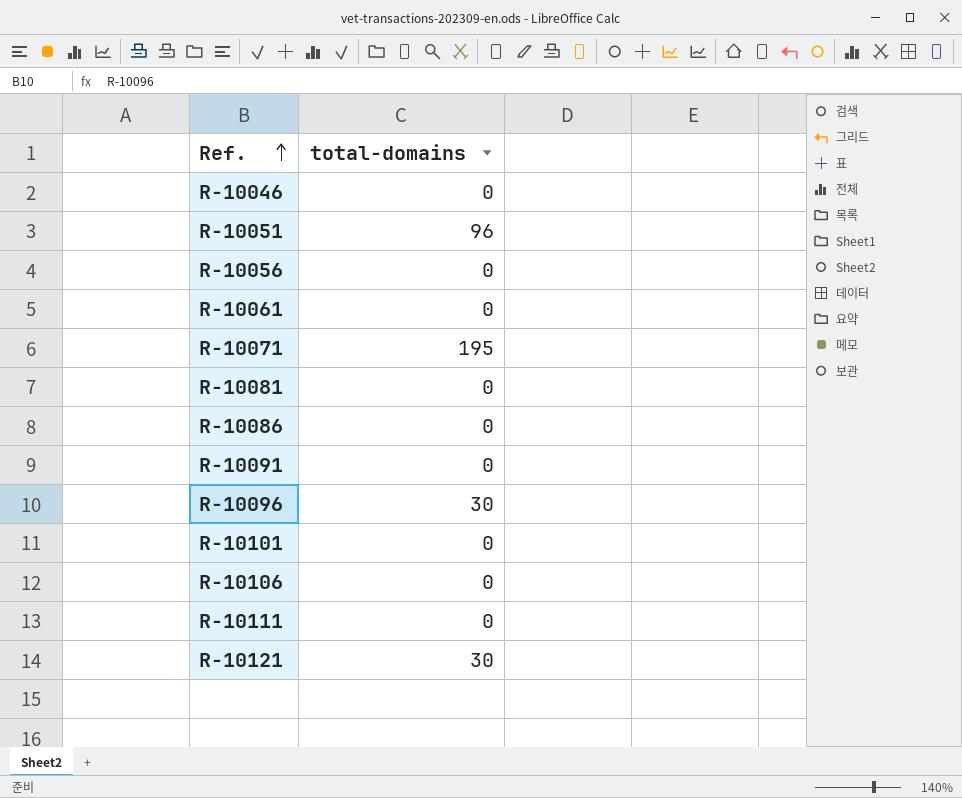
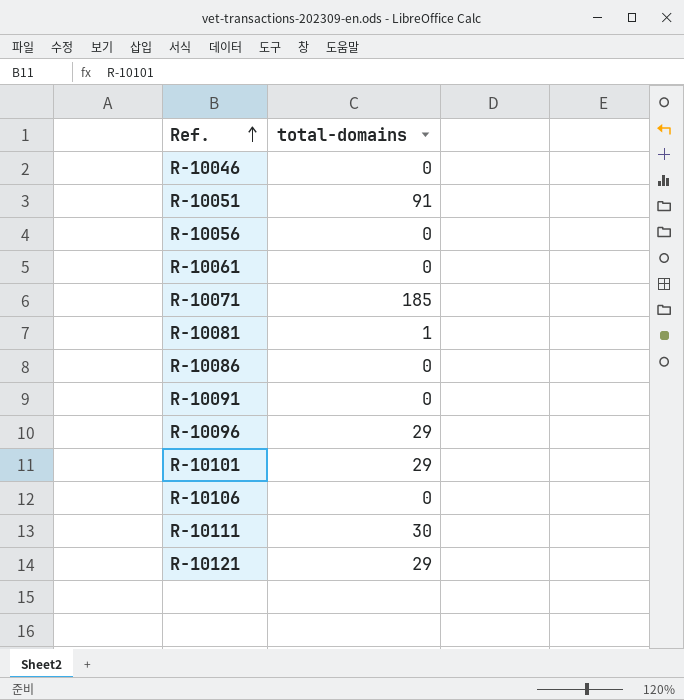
R-10051 | total-domains: 96 -> 91
R-10071 | total-domains: 195 -> 185
R-10081 | total-domains: 0 -> 1
R-10096 | total-domains: 30 -> 29
R-10101 | total-domains: 0 -> 29
R-10111 | total-domains: 0 -> 30
R-10121 | total-domains: 30 -> 29

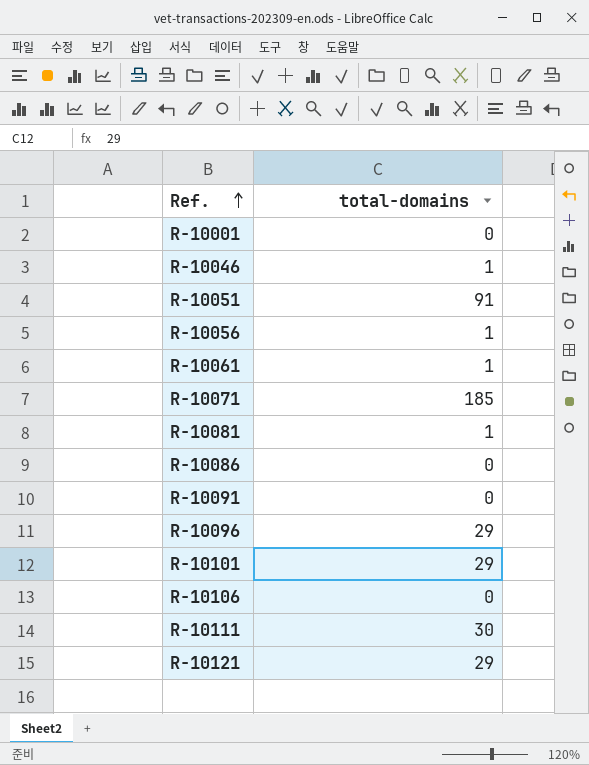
row R-10001: none -> 0
R-10046 | total-domains: 0 -> 1
R-10056 | total-domains: 0 -> 1
R-10061 | total-domains: 0 -> 1

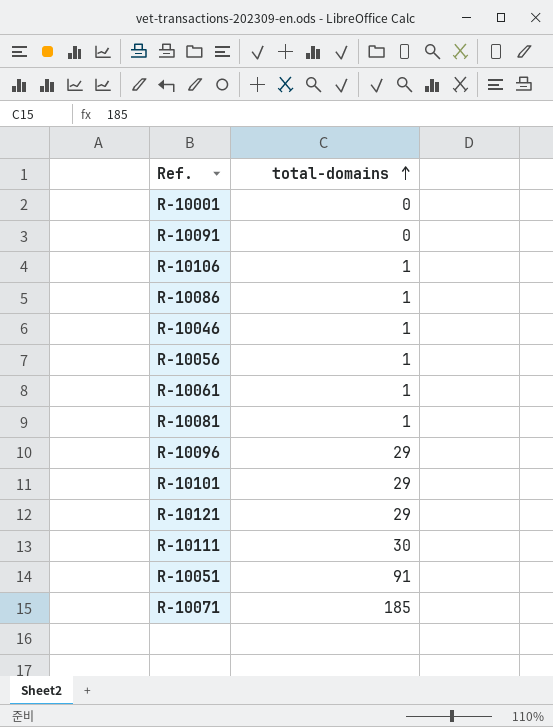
row order: Ref. ascending -> total-domains ascending
R-10106 | total-domains: 0 -> 1
R-10086 | total-domains: 0 -> 1

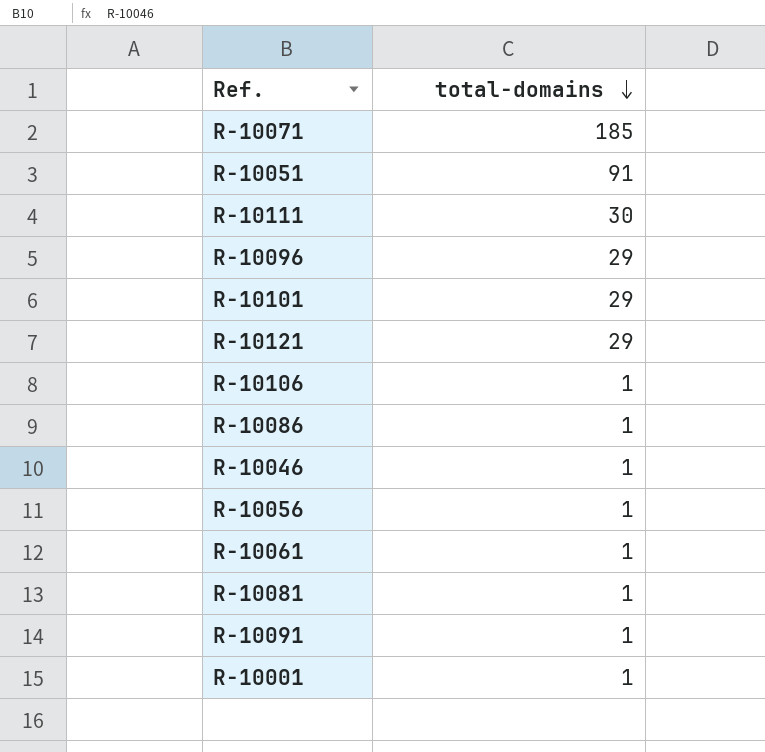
row order: total-domains ascending -> total-domains descending
R-10091 | total-domains: 0 -> 1
R-10001 | total-domains: 0 -> 1

